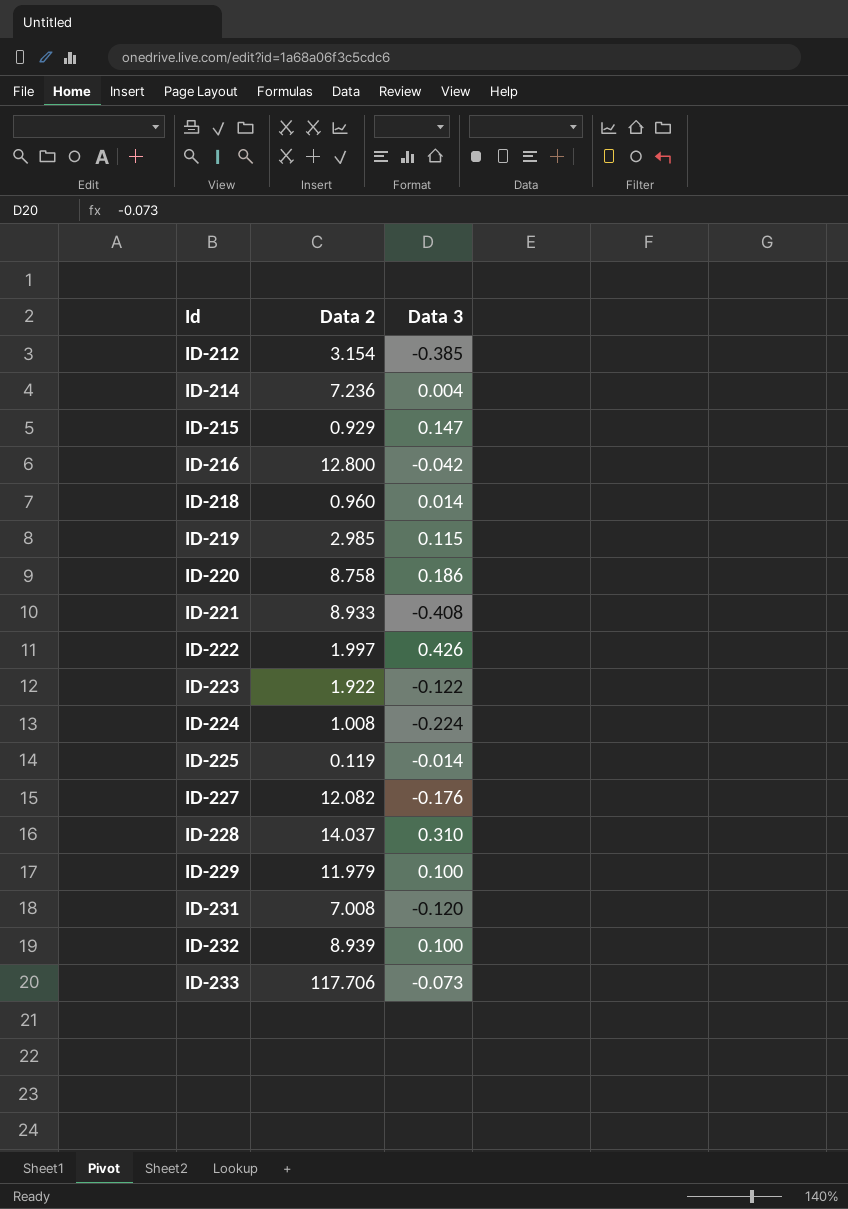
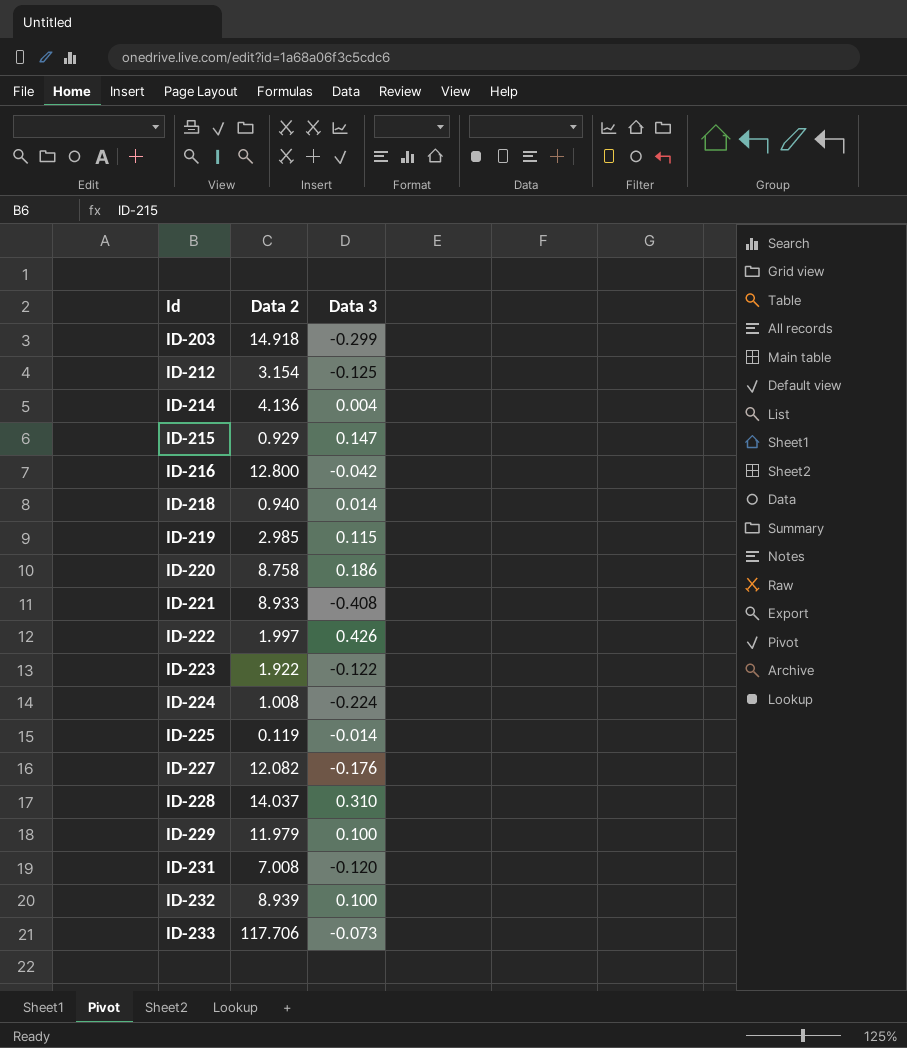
row ID-203: none -> 14.918 | -0.299
ID-212 | Data 3: -0.385 -> -0.125
ID-214 | Data 2: 7.236 -> 4.136
ID-218 | Data 2: 0.960 -> 0.940

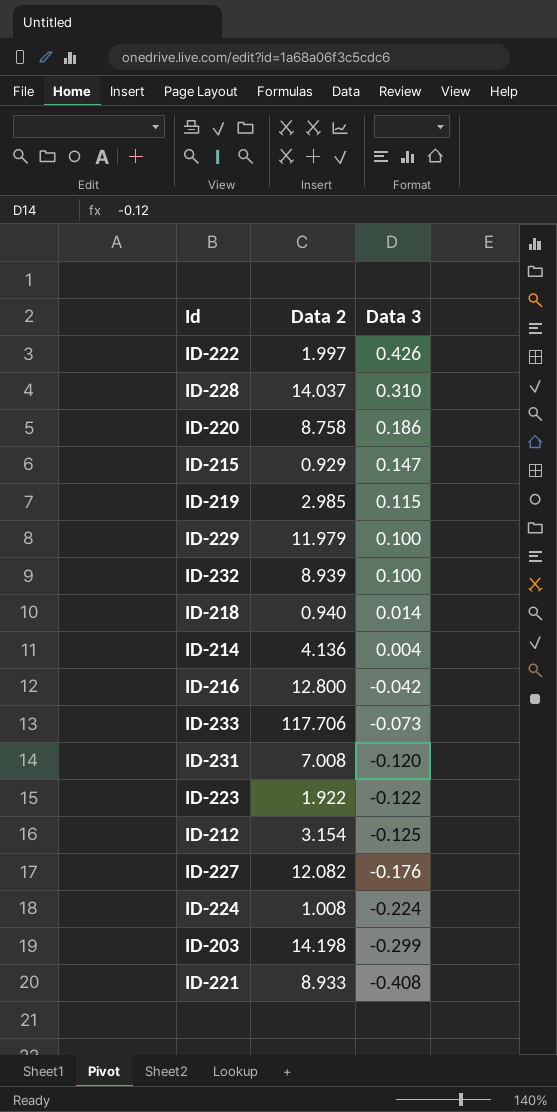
row order: Id ascending -> Data 3 descending
row ID-225: 0.119 | -0.014 -> none
ID-203 | Data 2: 14.918 -> 14.198

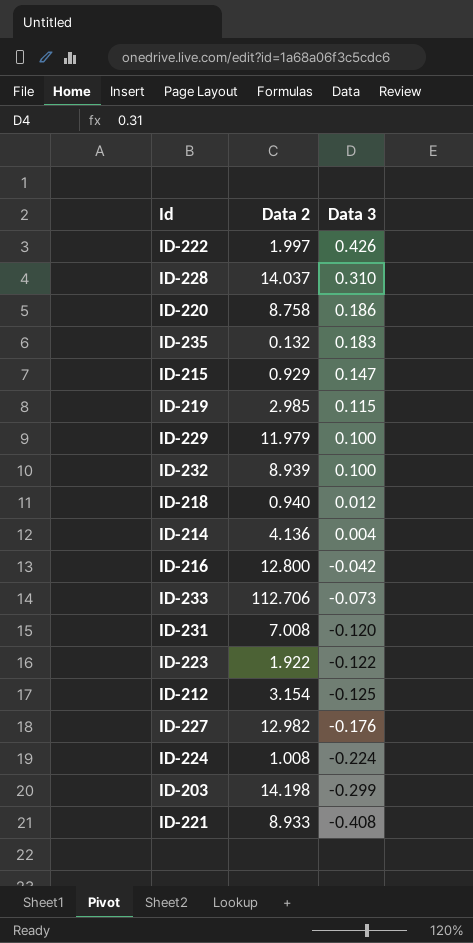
row ID-235: none -> 0.132 | 0.183
ID-218 | Data 3: 0.014 -> 0.012
ID-233 | Data 2: 117.706 -> 112.706
ID-227 | Data 2: 12.082 -> 12.982

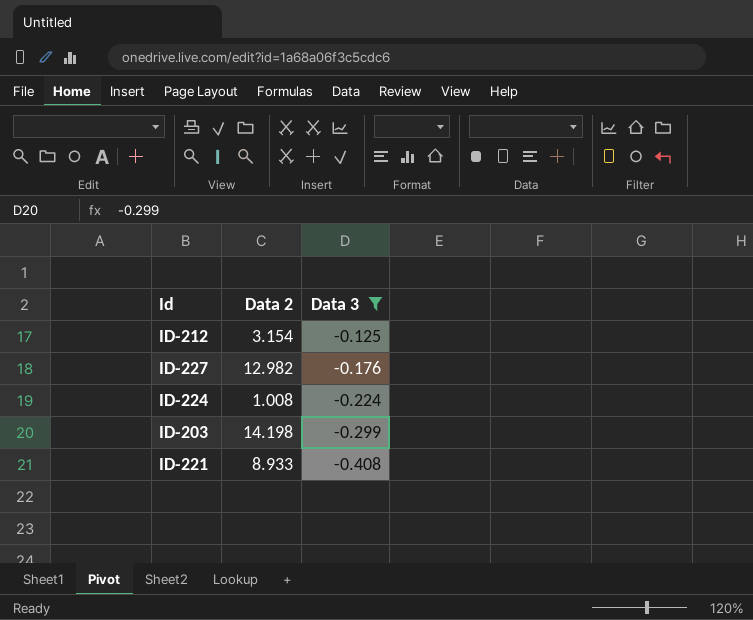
filter: none -> Data 3 <= -0.125

